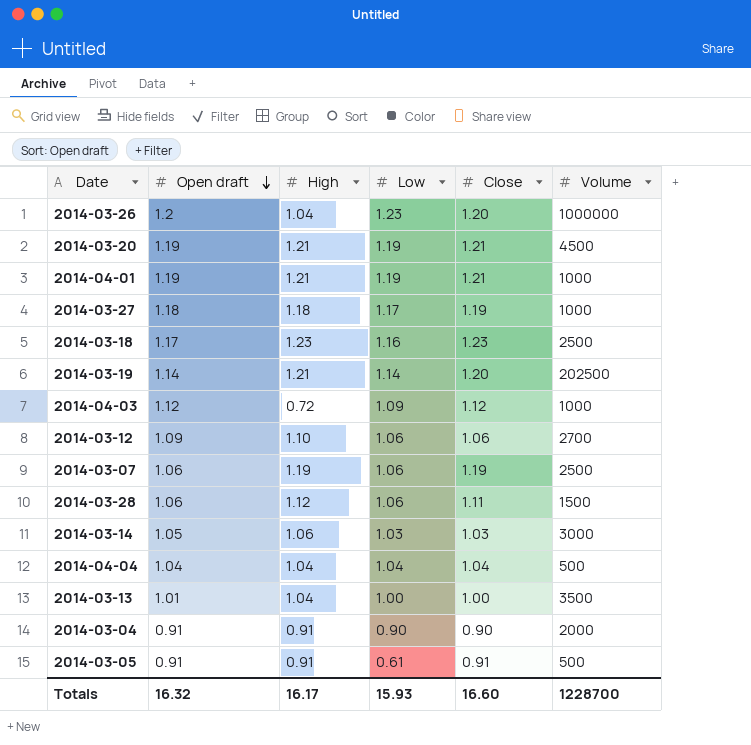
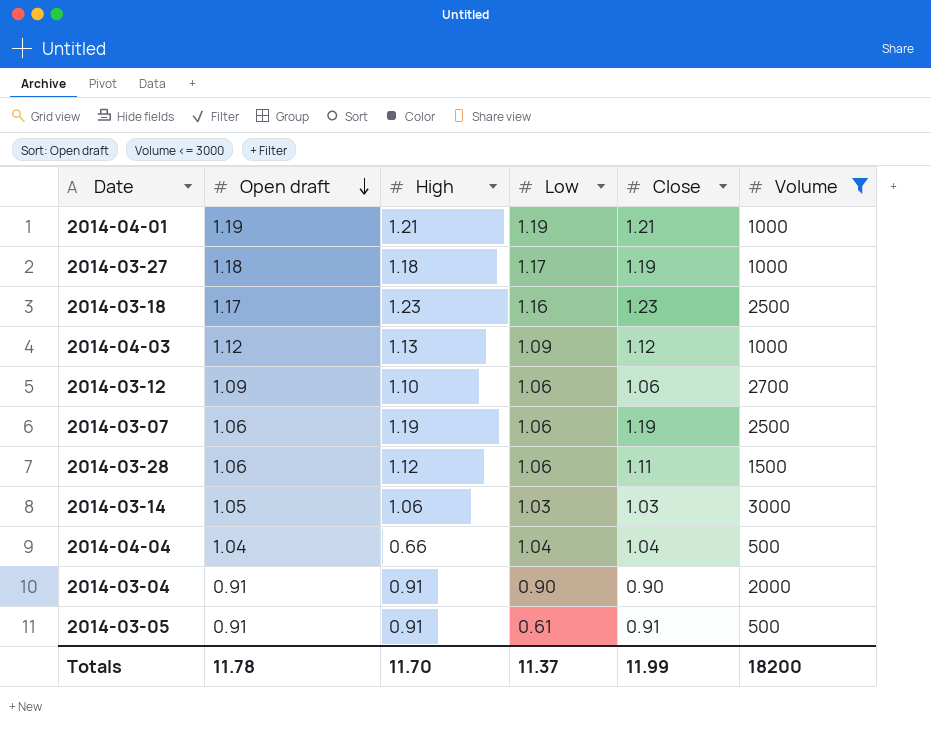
filter: none -> Volume <= 3000
2014-04-03 | High: 0.72 -> 1.13
2014-04-04 | High: 1.04 -> 0.66
Totals | Open draft: 16.32 -> 11.78
Totals | High: 16.17 -> 11.70
Totals | Low: 15.93 -> 11.37
Totals | Close: 16.60 -> 11.99
Totals | Volume: 1228700 -> 18200

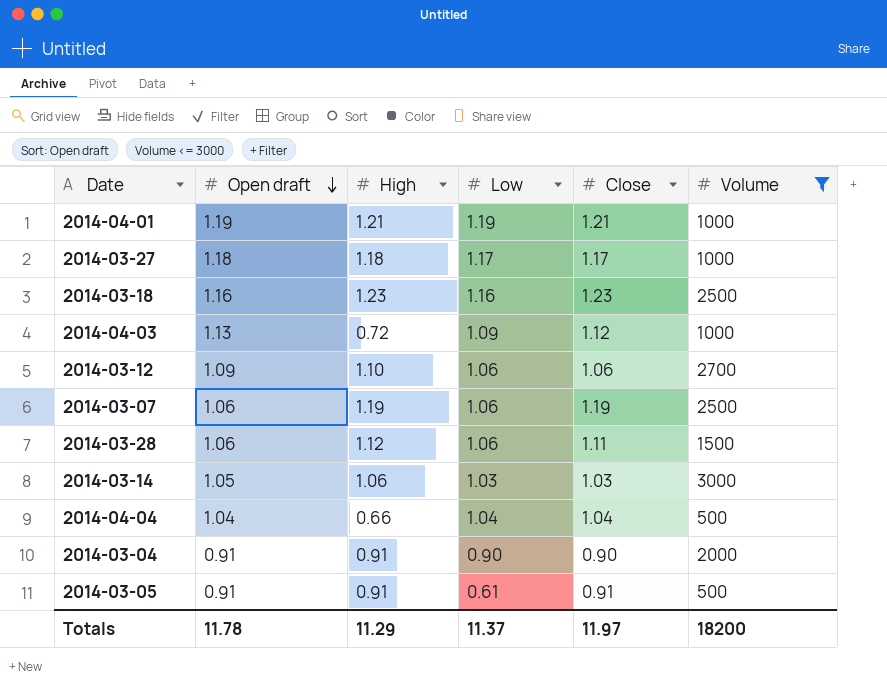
2014-03-27 | Close: 1.19 -> 1.17
2014-03-18 | Open draft: 1.17 -> 1.16
2014-04-03 | Open draft: 1.12 -> 1.13
2014-04-03 | High: 1.13 -> 0.72
Totals | High: 11.70 -> 11.29
Totals | Close: 11.99 -> 11.97

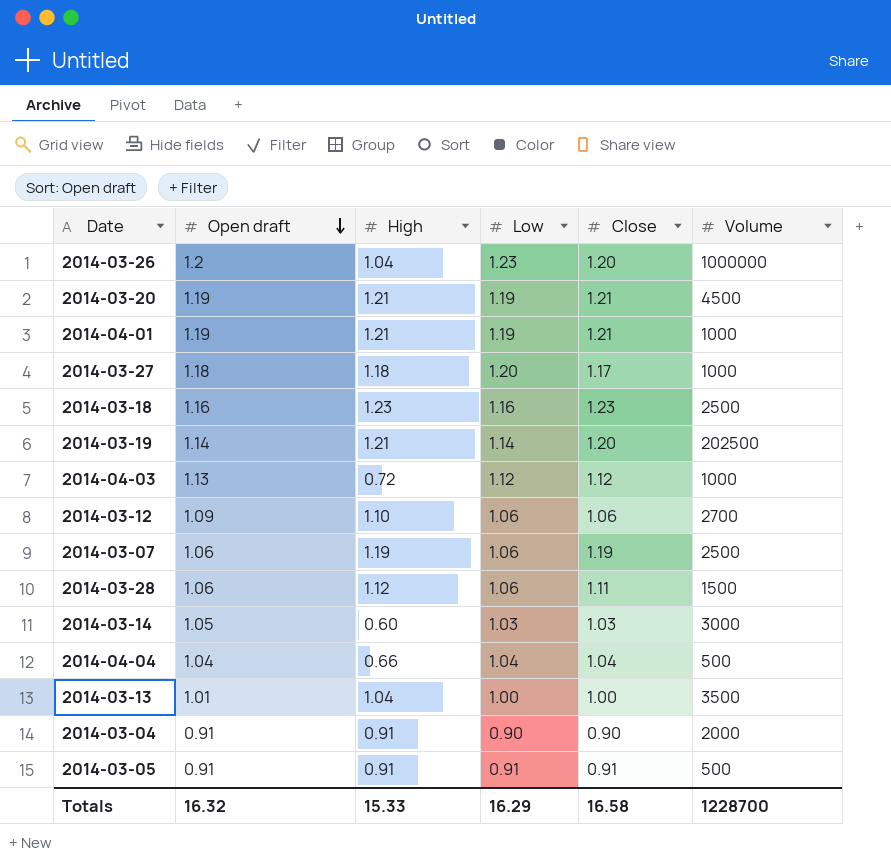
filter: Volume <= 3000 -> none
2014-03-27 | Low: 1.17 -> 1.20
2014-04-03 | Low: 1.09 -> 1.12
2014-03-14 | High: 1.06 -> 0.60
2014-03-05 | Low: 0.61 -> 0.91
Totals | Open draft: 11.78 -> 16.32
Totals | High: 11.29 -> 15.33
Totals | Low: 11.37 -> 16.29
Totals | Close: 11.97 -> 16.58
Totals | Volume: 18200 -> 1228700

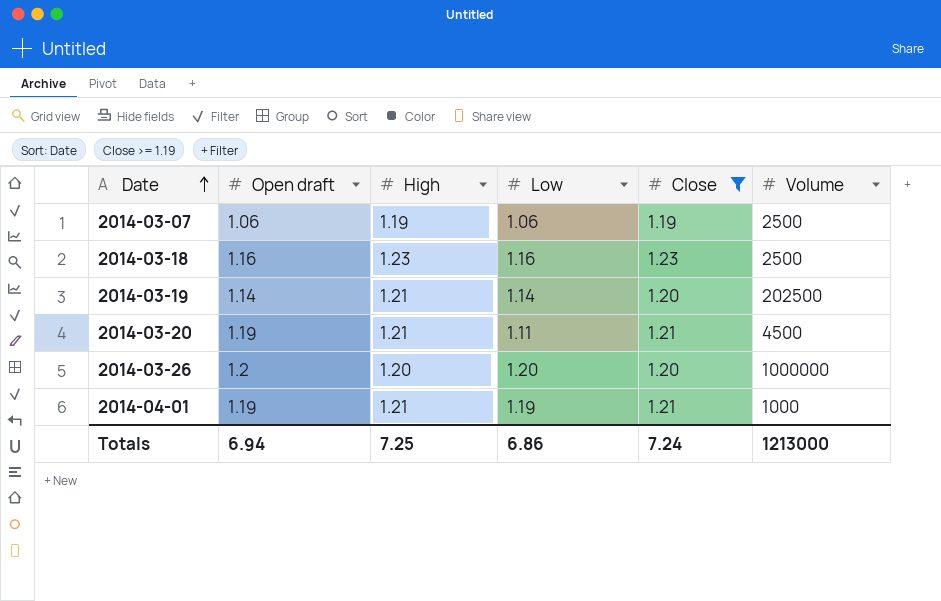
filter: none -> Close >= 1.19
row order: Open draft descending -> Date ascending
2014-03-20 | Low: 1.19 -> 1.11
2014-03-26 | High: 1.04 -> 1.20
2014-03-26 | Low: 1.23 -> 1.20
Totals | Open draft: 16.32 -> 6.94
Totals | High: 15.33 -> 7.25
Totals | Low: 16.29 -> 6.86
Totals | Close: 16.58 -> 7.24
Totals | Volume: 1228700 -> 1213000

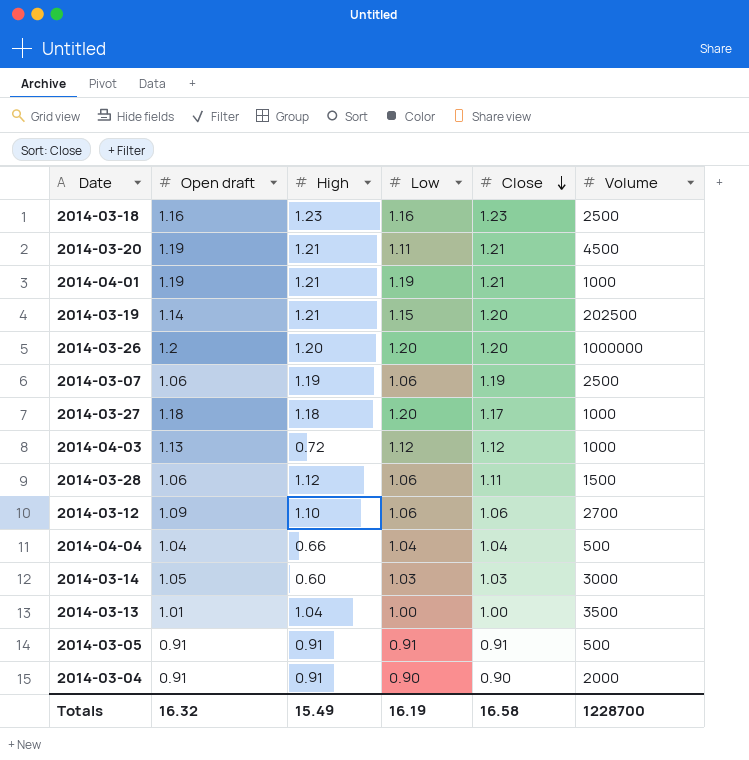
filter: Close >= 1.19 -> none
row order: Date ascending -> Close descending
2014-03-19 | Low: 1.14 -> 1.15
Totals | Open draft: 6.94 -> 16.32
Totals | High: 7.25 -> 15.49
Totals | Low: 6.86 -> 16.19
Totals | Close: 7.24 -> 16.58
Totals | Volume: 1213000 -> 1228700

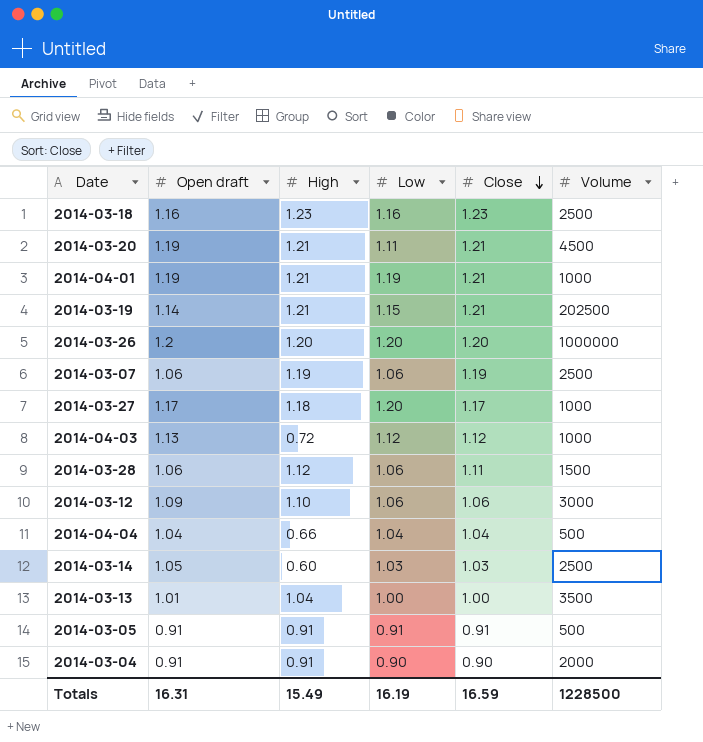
2014-03-19 | Close: 1.20 -> 1.21
2014-03-27 | Open draft: 1.18 -> 1.17
2014-03-12 | Volume: 2700 -> 3000
2014-03-14 | Volume: 3000 -> 2500
Totals | Open draft: 16.32 -> 16.31
Totals | Close: 16.58 -> 16.59
Totals | Volume: 1228700 -> 1228500

